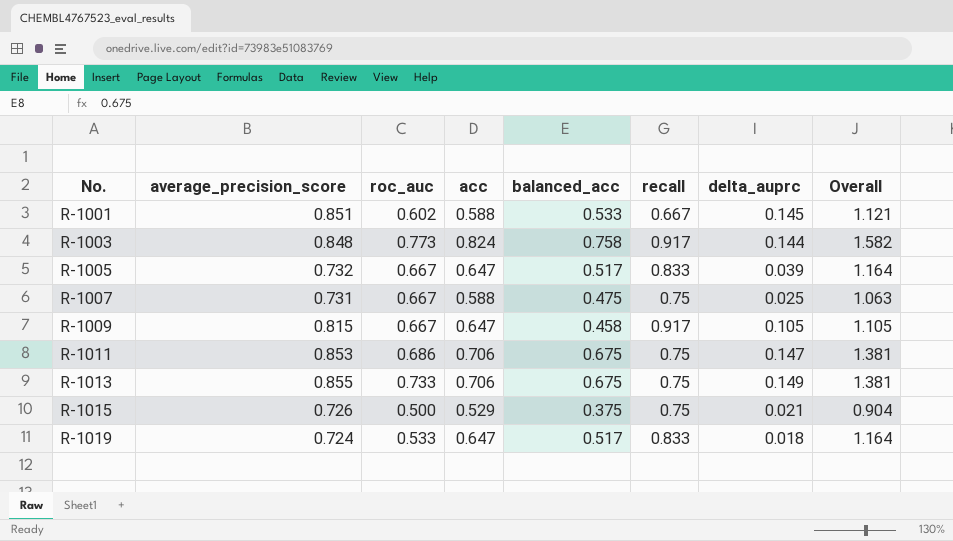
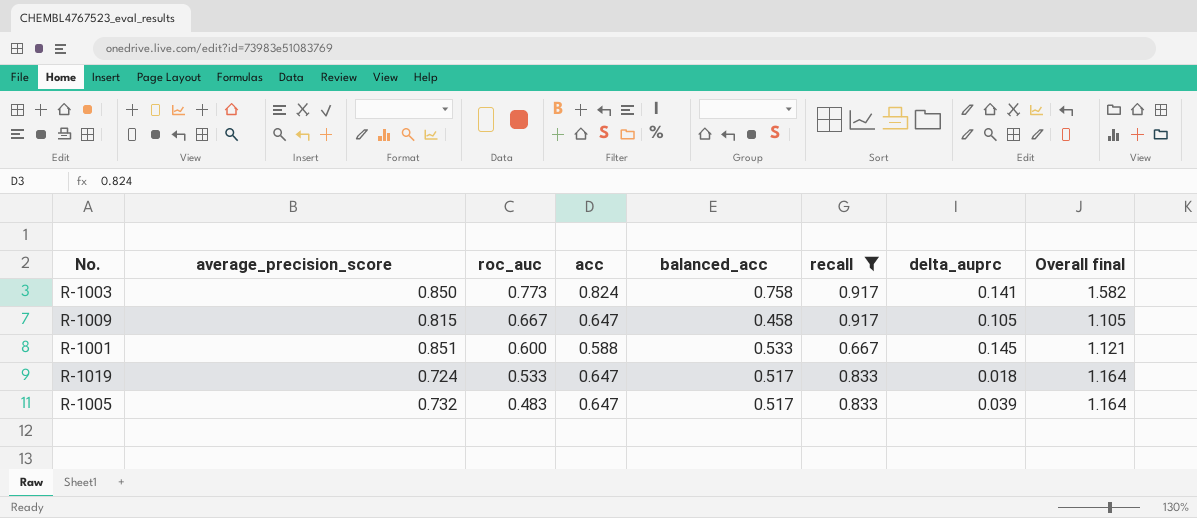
filter: none -> recall != 0.75
row order: No. ascending -> roc_auc descending
column name: Overall -> Overall final
R-1003 | average_precision_score: 0.848 -> 0.850
R-1003 | delta_auprc: 0.144 -> 0.141
R-1001 | roc_auc: 0.602 -> 0.600
R-1005 | roc_auc: 0.667 -> 0.483

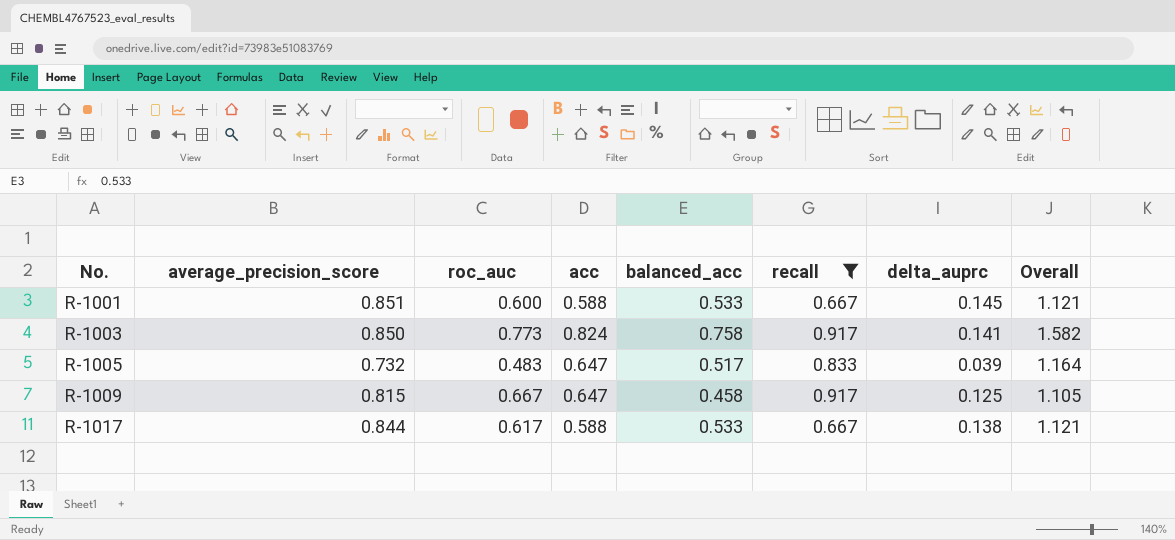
row order: roc_auc descending -> No. ascending
column name: Overall final -> Overall
row R-1019: 0.724 | 0.533 | 0.647 | 0.517 | 0.833 | 0.018 | 1.164 -> none
R-1009 | delta_auprc: 0.105 -> 0.125
row R-1017: none -> 0.844 | 0.617 | 0.588 | 0.533 | 0.667 | 0.138 | 1.121

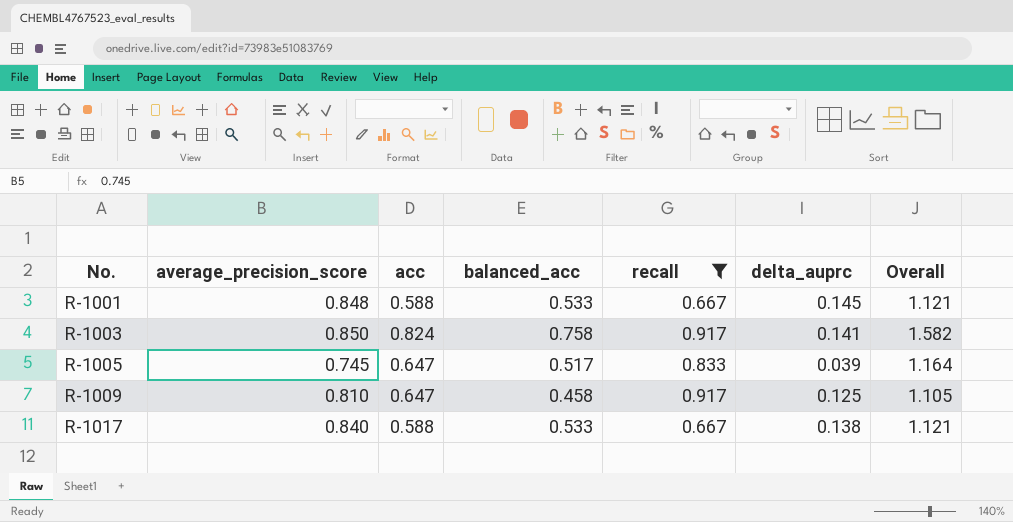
column roc_auc | position: 3 -> none
R-1001 | average_precision_score: 0.851 -> 0.848
R-1005 | average_precision_score: 0.732 -> 0.745
R-1009 | average_precision_score: 0.815 -> 0.810
R-1017 | average_precision_score: 0.844 -> 0.840

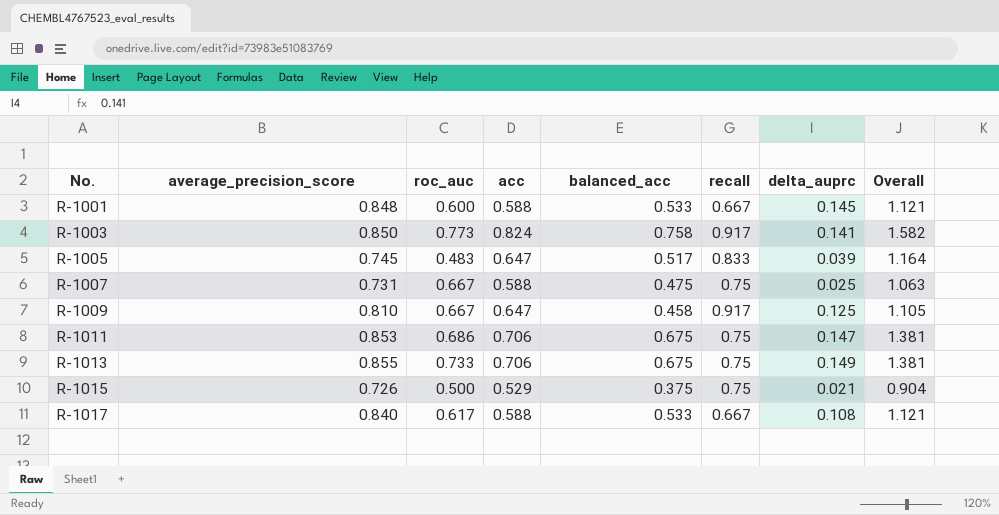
filter: recall != 0.75 -> none
column roc_auc | position: none -> 3
R-1017 | delta_auprc: 0.138 -> 0.108

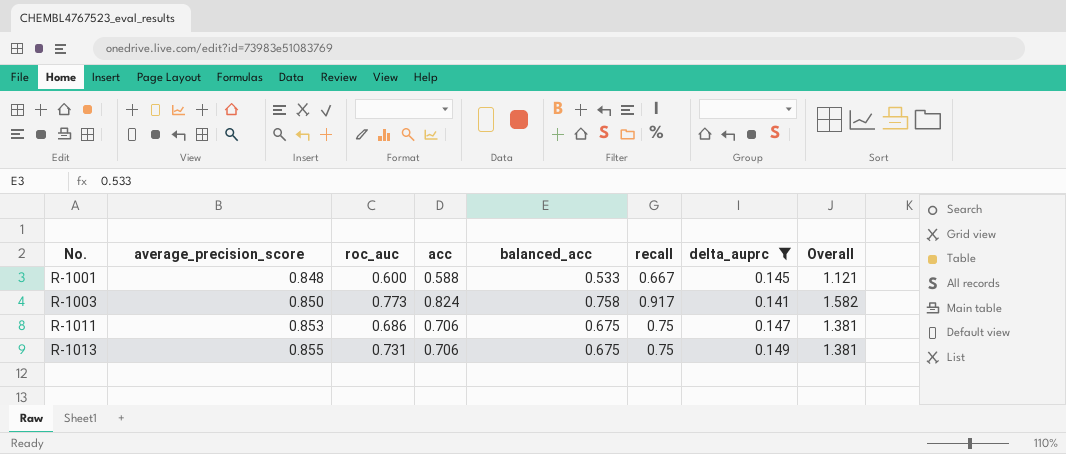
filter: none -> delta_auprc >= 0.141
R-1013 | roc_auc: 0.733 -> 0.731

